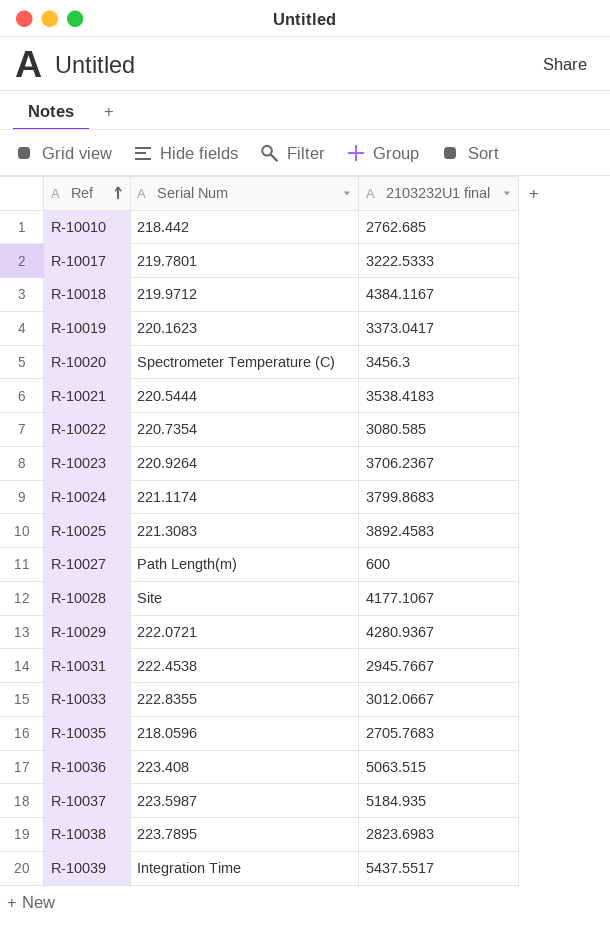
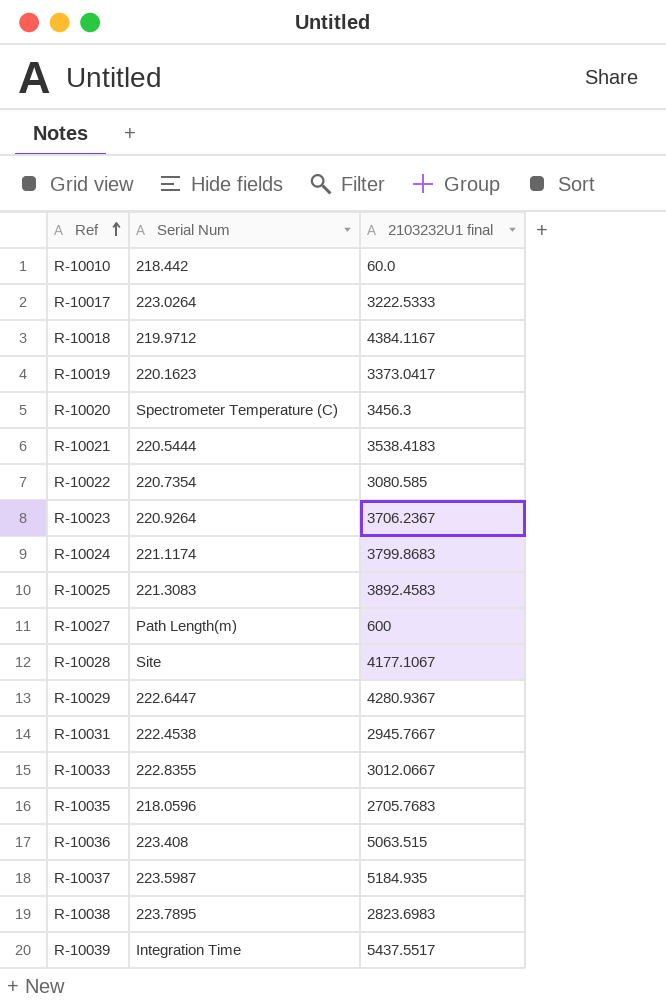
R-10010 | 2103232U1 final: 2762.685 -> 60.0
R-10017 | Serial Num: 219.7801 -> 223.0264
R-10029 | Serial Num: 222.0721 -> 222.6447

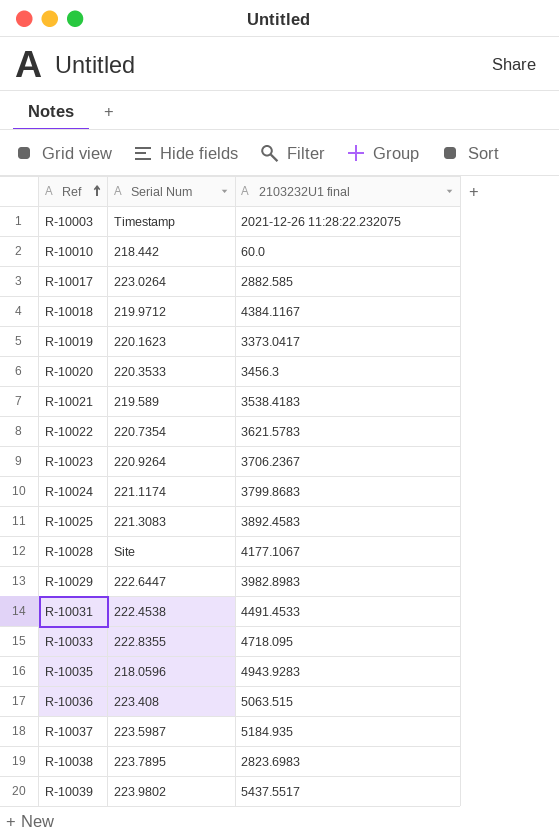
row R-10027: Path Length(m) | 600 -> none
row R-10003: none -> Timestamp | 2021-12-26 11:28:22.232075
R-10017 | 2103232U1 final: 3222.5333 -> 2882.585
R-10020 | Serial Num: Spectrometer Temperature (C) -> 220.3533
R-10021 | Serial Num: 220.5444 -> 219.589
R-10022 | 2103232U1 final: 3080.585 -> 3621.5783
R-10029 | 2103232U1 final: 4280.9367 -> 3982.8983
R-10031 | 2103232U1 final: 2945.7667 -> 4491.4533
R-10033 | 2103232U1 final: 3012.0667 -> 4718.095
R-10035 | 2103232U1 final: 2705.7683 -> 4943.9283
R-10039 | Serial Num: Integration Time -> 223.9802

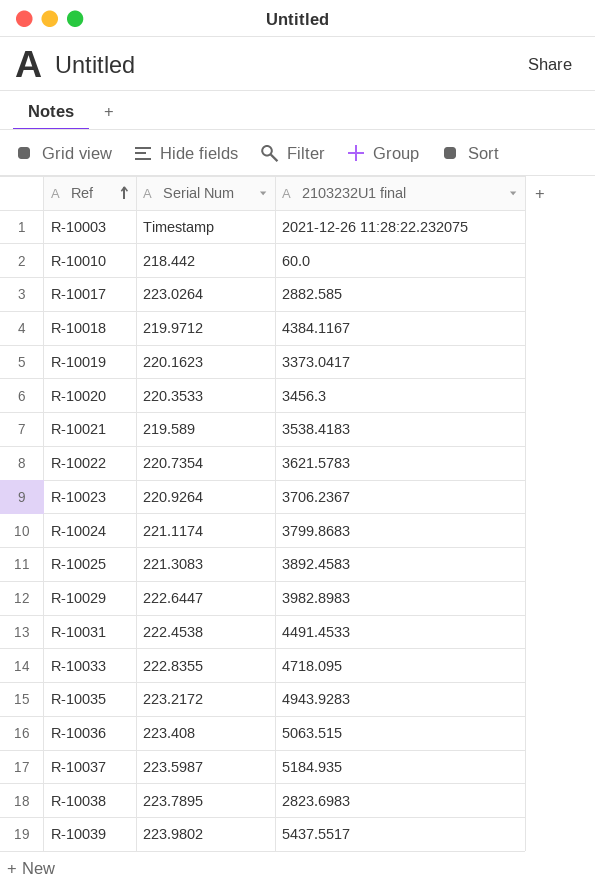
row R-10028: Site | 4177.1067 -> none
R-10035 | Serial Num: 218.0596 -> 223.2172

